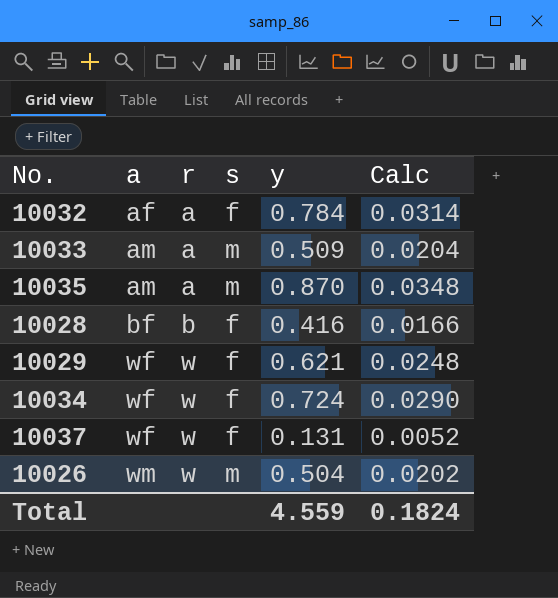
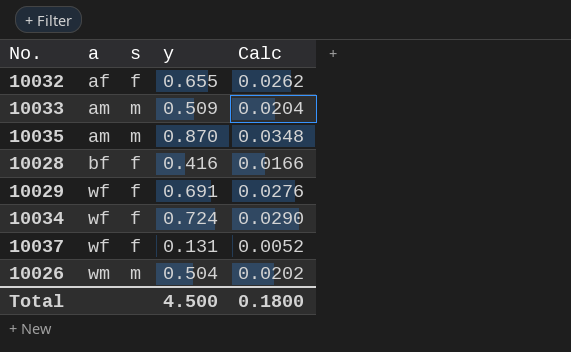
column r | position: 3 -> none
10032 | y: 0.784 -> 0.655
10032 | Calc: 0.0314 -> 0.0262
10029 | y: 0.621 -> 0.691
10029 | Calc: 0.0248 -> 0.0276
Total | y: 4.559 -> 4.500
Total | Calc: 0.1824 -> 0.1800

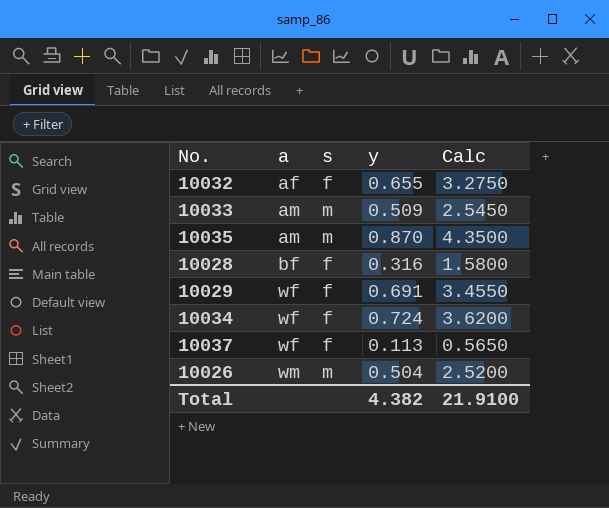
column Calc | formula: [y] * 0.04 -> [y] * 5
10028 | y: 0.416 -> 0.316
10037 | y: 0.131 -> 0.113
Total | y: 4.500 -> 4.382
Total | Calc: 0.1800 -> 21.9100

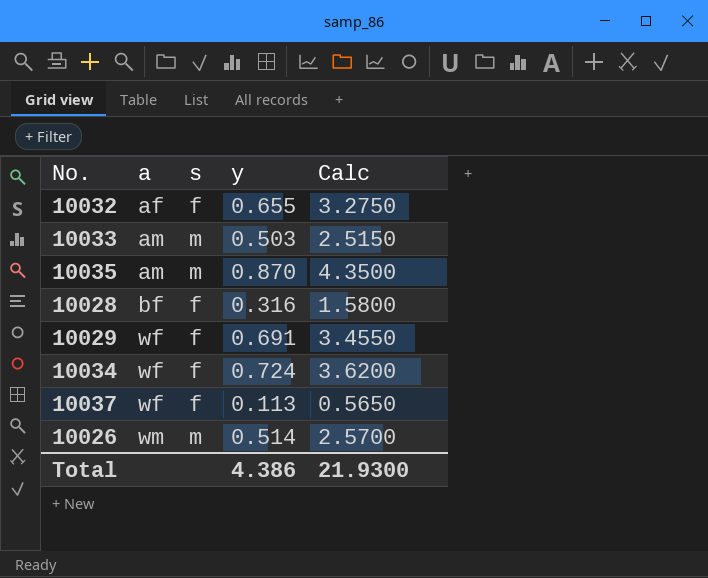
10033 | y: 0.509 -> 0.503
10033 | Calc: 2.5450 -> 2.5150
10026 | y: 0.504 -> 0.514
10026 | Calc: 2.5200 -> 2.5700
Total | y: 4.382 -> 4.386
Total | Calc: 21.9100 -> 21.9300

